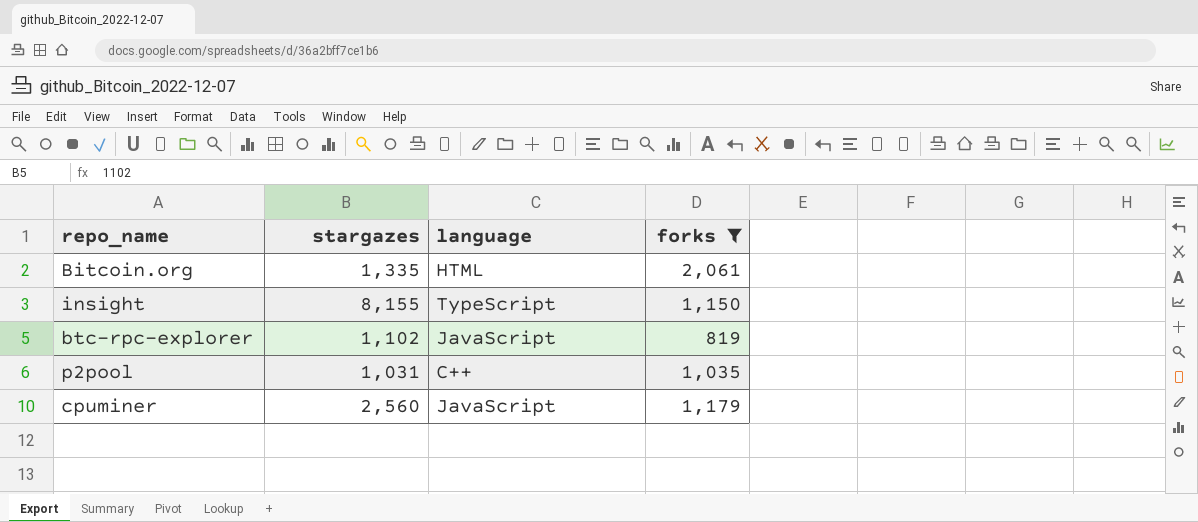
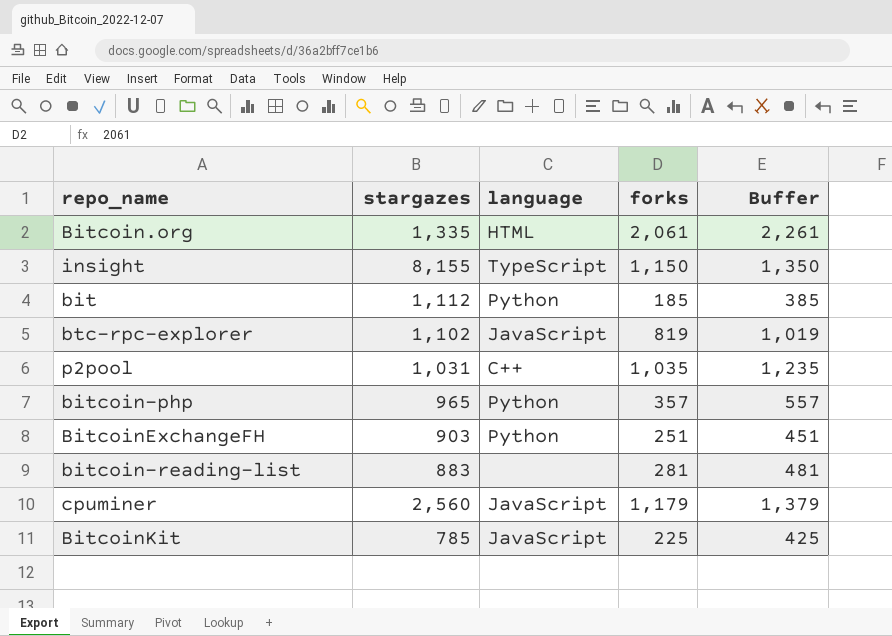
filter: forks >= 819 -> none
column Buffer | formula: none -> [forks] + 200

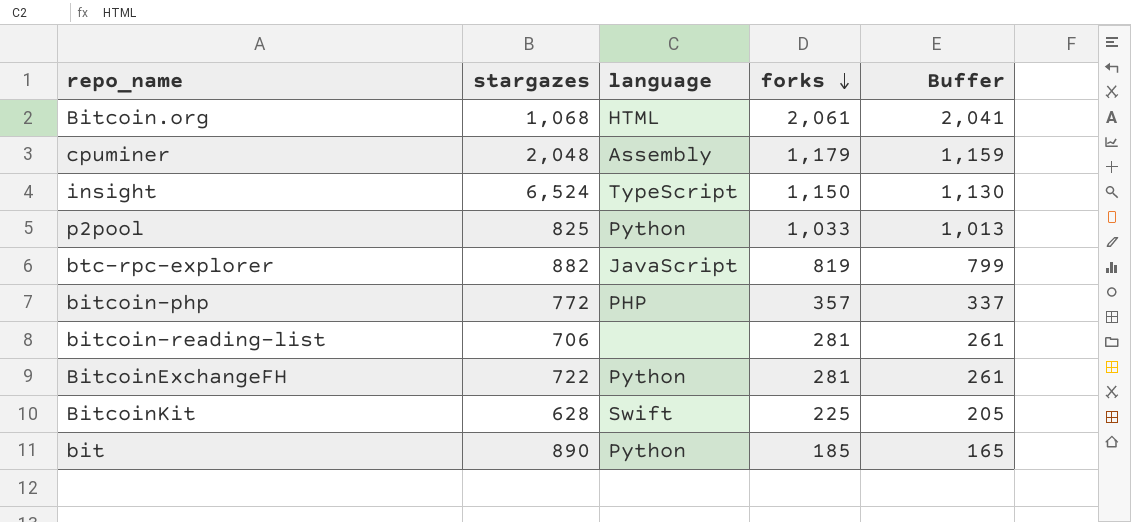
row order: none -> forks descending
column Buffer | formula: [forks] + 200 -> [forks] - 20
Bitcoin.org | stargazes: 1,335 -> 1,068
cpuminer | stargazes: 2,560 -> 2,048
cpuminer | language: JavaScript -> Assembly
insight | stargazes: 8,155 -> 6,524
p2pool | stargazes: 1,031 -> 825
p2pool | language: C++ -> Python
p2pool | forks: 1,035 -> 1,033
btc-rpc-explorer | stargazes: 1,102 -> 882
bitcoin-php | stargazes: 965 -> 772
bitcoin-php | language: Python -> PHP
bitcoin-reading-list | stargazes: 883 -> 706
BitcoinExchangeFH | stargazes: 903 -> 722
BitcoinExchangeFH | forks: 251 -> 281
BitcoinKit | stargazes: 785 -> 628
BitcoinKit | language: JavaScript -> Swift
bit | stargazes: 1,112 -> 890

